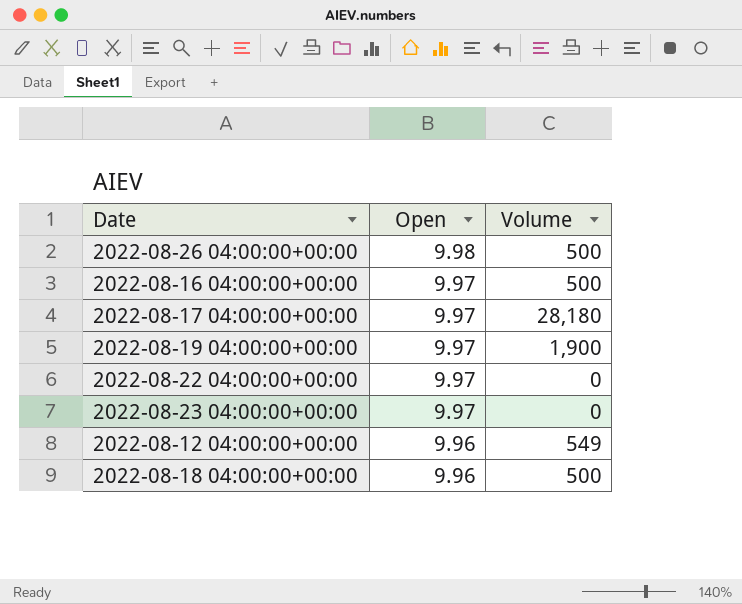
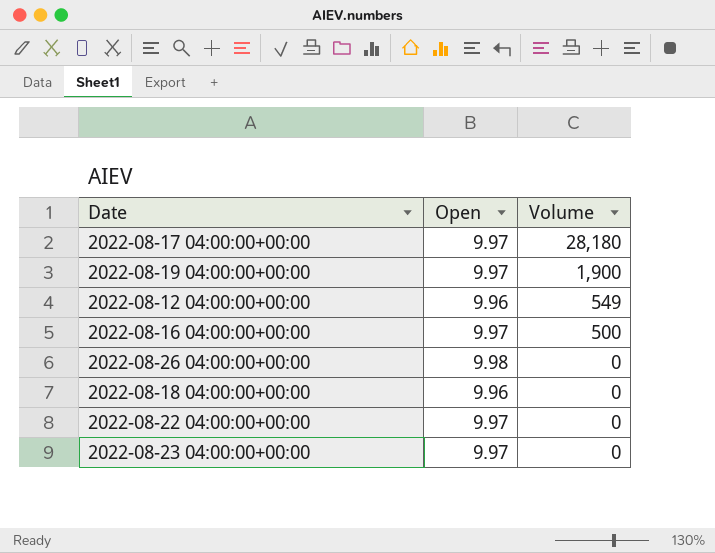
row order: Open descending -> Volume descending
2022-08-26 04:00:00+00:00 | Volume: 500 -> 0
2022-08-18 04:00:00+00:00 | Volume: 500 -> 0

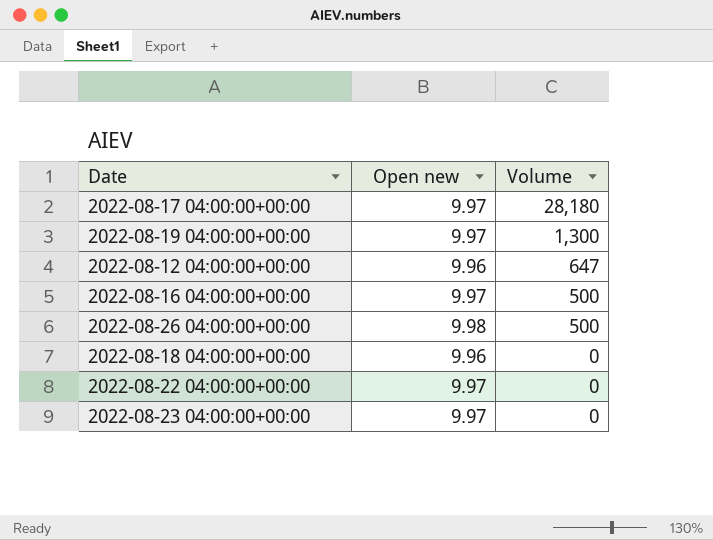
column name: Open -> Open new
2022-08-19 04:00:00+00:00 | Volume: 1,900 -> 1,300
2022-08-12 04:00:00+00:00 | Volume: 549 -> 647
2022-08-26 04:00:00+00:00 | Volume: 0 -> 500

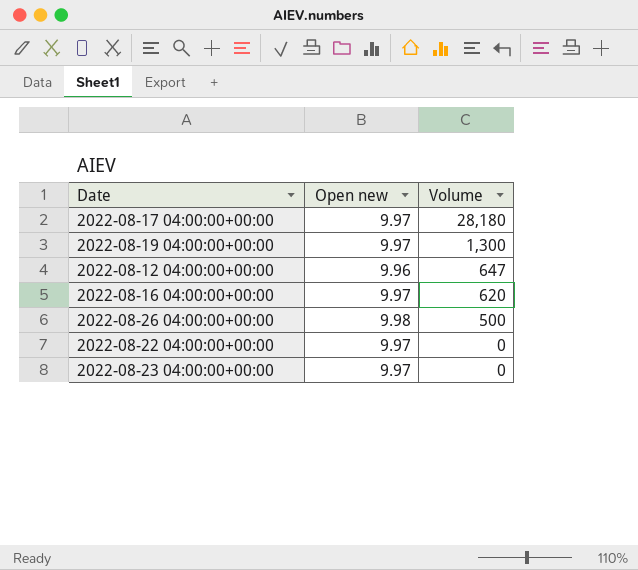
row 2022-08-18 04:00:00+00:00: 9.96 | 0 -> none
2022-08-16 04:00:00+00:00 | Volume: 500 -> 620

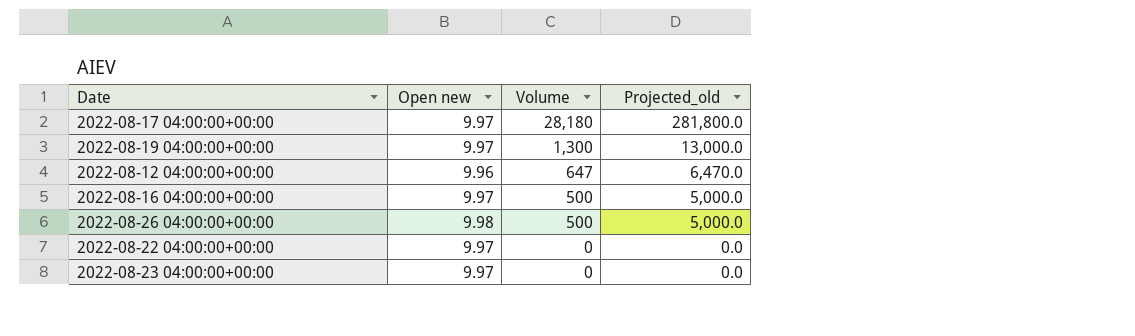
column Projected_old | formula: none -> [Volume] * 10
2022-08-16 04:00:00+00:00 | Volume: 620 -> 500

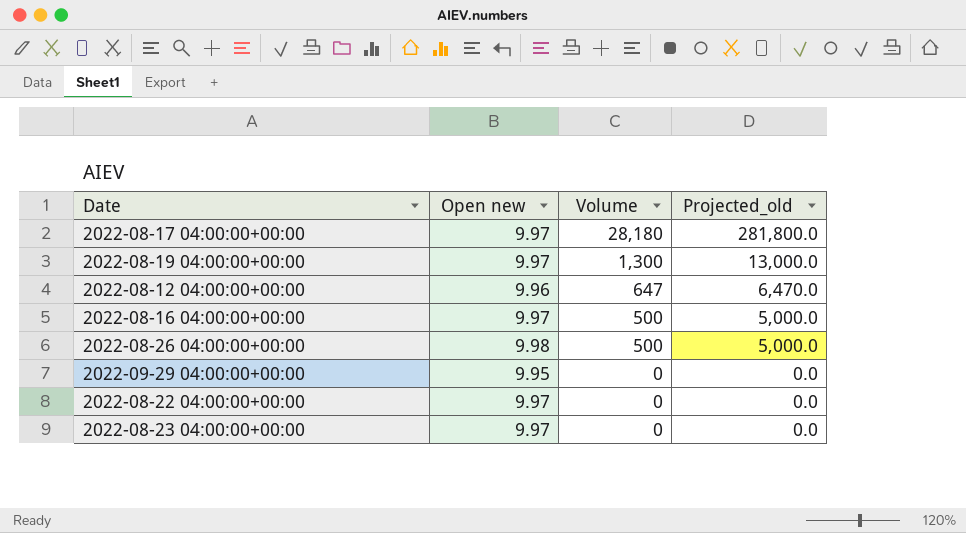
row 2022-09-29 04:00:00+00:00: none -> 9.95 | 0 | 0.0

